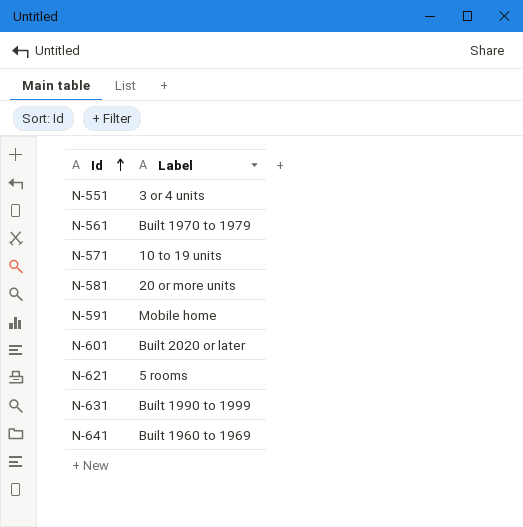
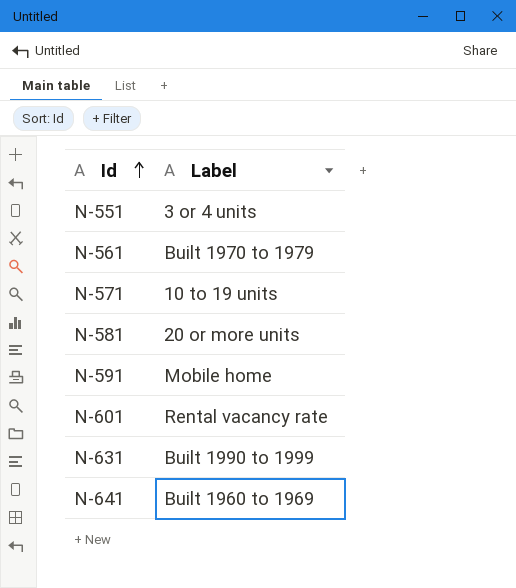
row N-621: 5 rooms -> none
N-601 | Label: Built 2020 or later -> Rental vacancy rate

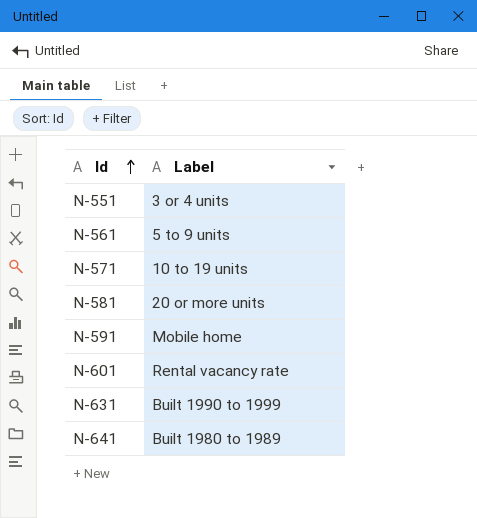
N-561 | Label: Built 1970 to 1979 -> 5 to 9 units
N-641 | Label: Built 1960 to 1969 -> Built 1980 to 1989

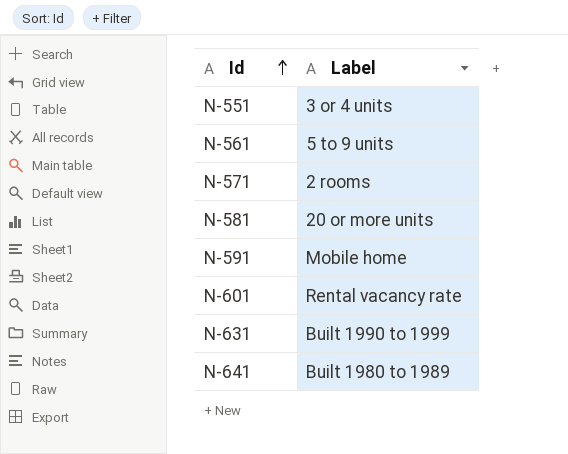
N-571 | Label: 10 to 19 units -> 2 rooms

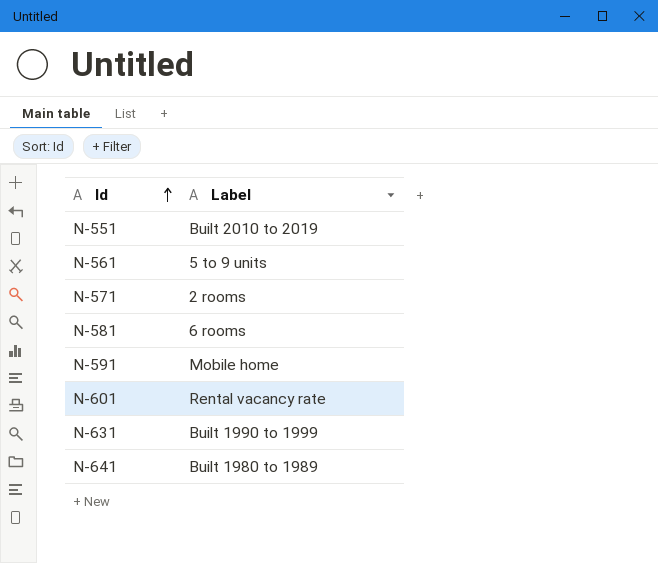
N-551 | Label: 3 or 4 units -> Built 2010 to 2019
N-581 | Label: 20 or more units -> 6 rooms

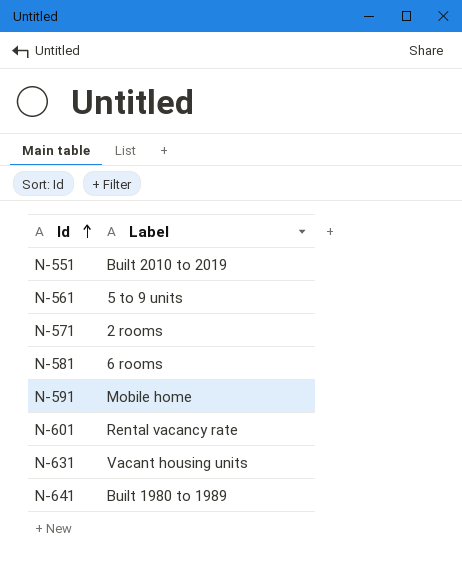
N-631 | Label: Built 1990 to 1999 -> Vacant housing units

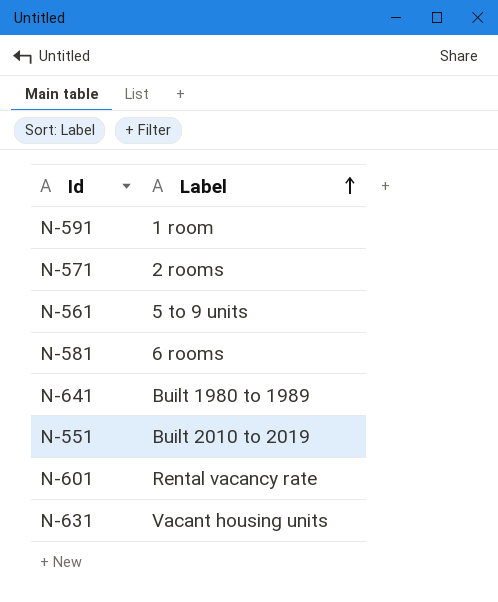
row order: Id ascending -> Label ascending
N-591 | Label: Mobile home -> 1 room

